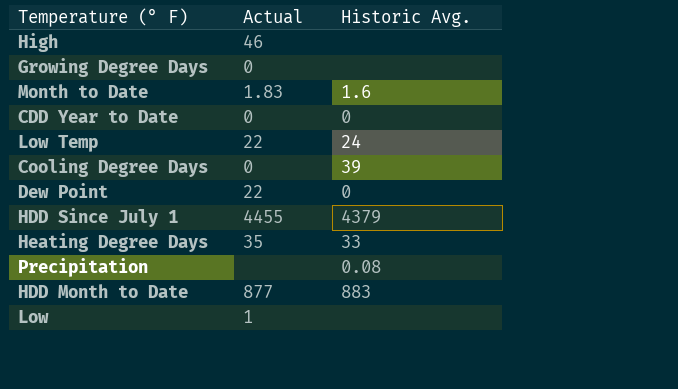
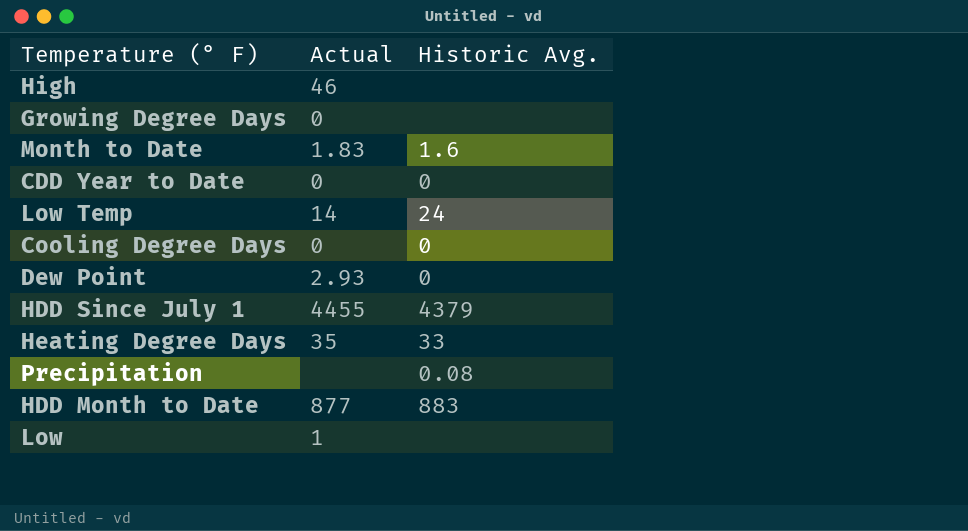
Low Temp | Actual: 22 -> 14
Cooling Degree Days | Historic Avg.: 39 -> 0
Dew Point | Actual: 22 -> 2.93

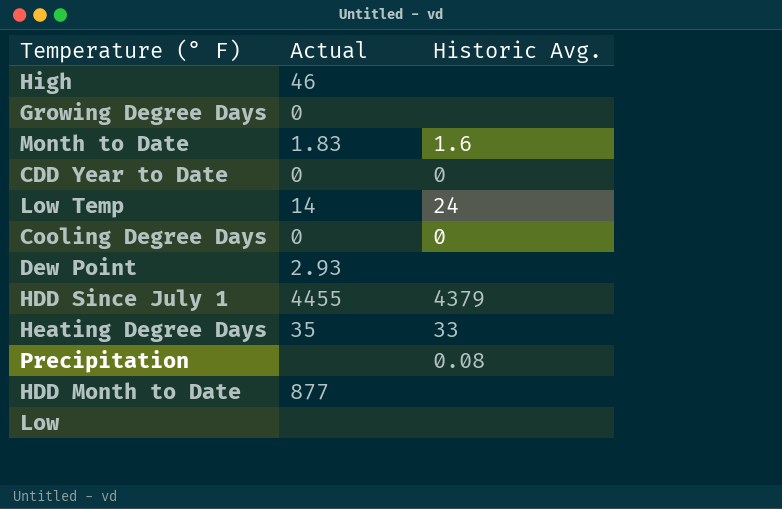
Dew Point | Historic Avg.: 0 -> none
HDD Month to Date | Historic Avg.: 883 -> none
Low | Actual: 1 -> none

